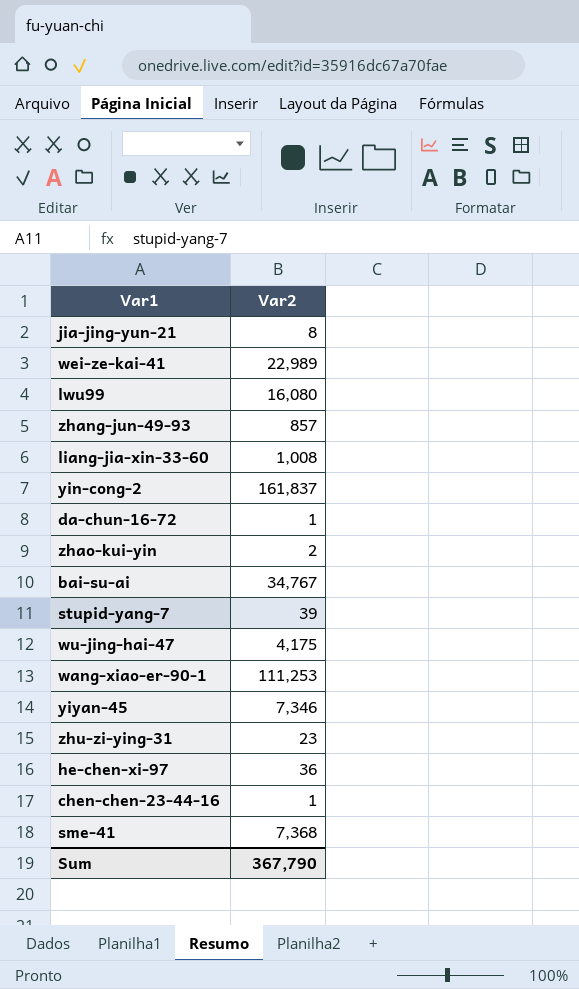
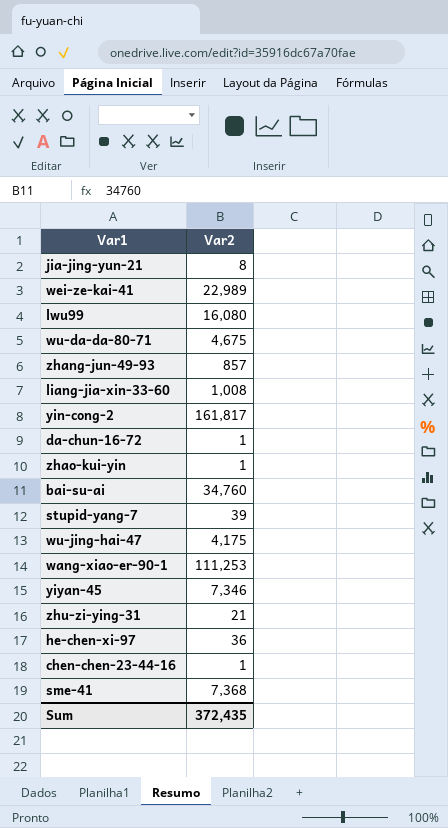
row wu-da-da-80-71: none -> 4,675
yin-cong-2 | Var2: 161,837 -> 161,817
zhao-kui-yin | Var2: 2 -> 1
bai-su-ai | Var2: 34,767 -> 34,760
zhu-zi-ying-31 | Var2: 23 -> 21
Sum | Var2: 367,790 -> 372,435

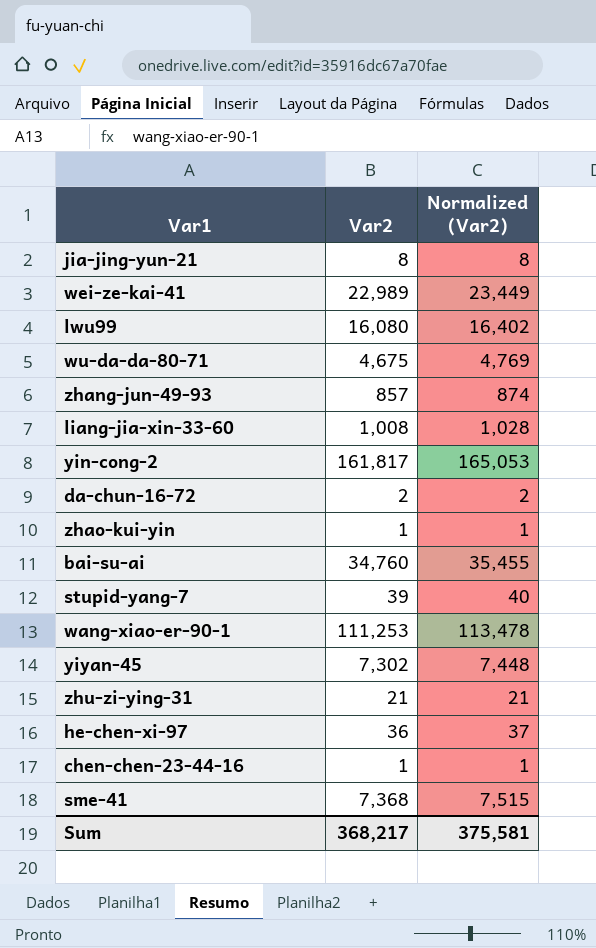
column Normalized (Var2) | formula: none -> [Var2] * 1.02
row wu-jing-hai-47: 4,175 -> none
da-chun-16-72 | Var2: 1 -> 2
yiyan-45 | Var2: 7,346 -> 7,302
Sum | Var2: 372,435 -> 368,217

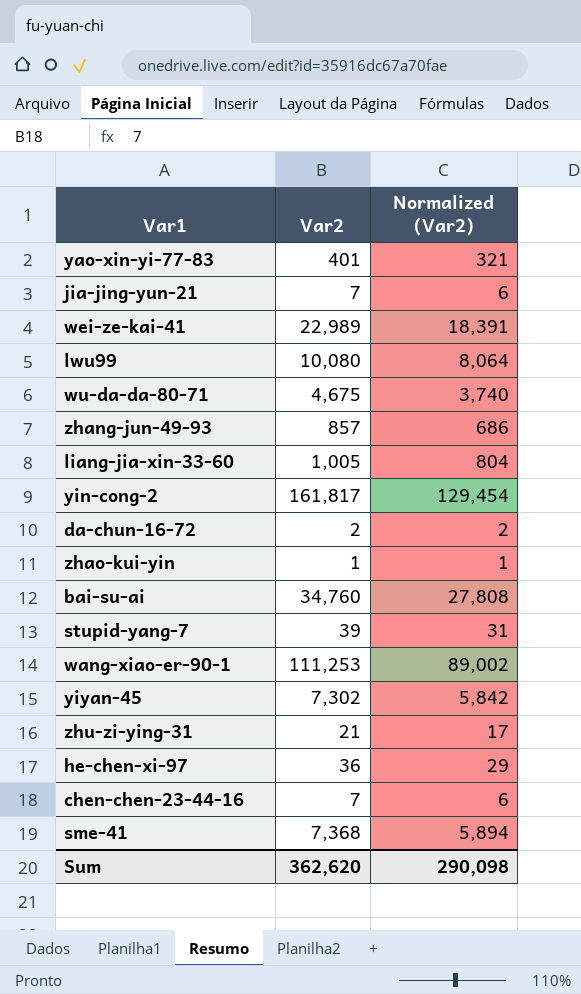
column Normalized (Var2) | formula: [Var2] * 1.02 -> [Var2] * 0.8
row yao-xin-yi-77-83: none -> 401 | 321
jia-jing-yun-21 | Var2: 8 -> 7
lwu99 | Var2: 16,080 -> 10,080
liang-jia-xin-33-60 | Var2: 1,008 -> 1,005
chen-chen-23-44-16 | Var2: 1 -> 7
Sum | Var2: 368,217 -> 362,620
Sum | Normalized (Var2): 375,581 -> 290,098

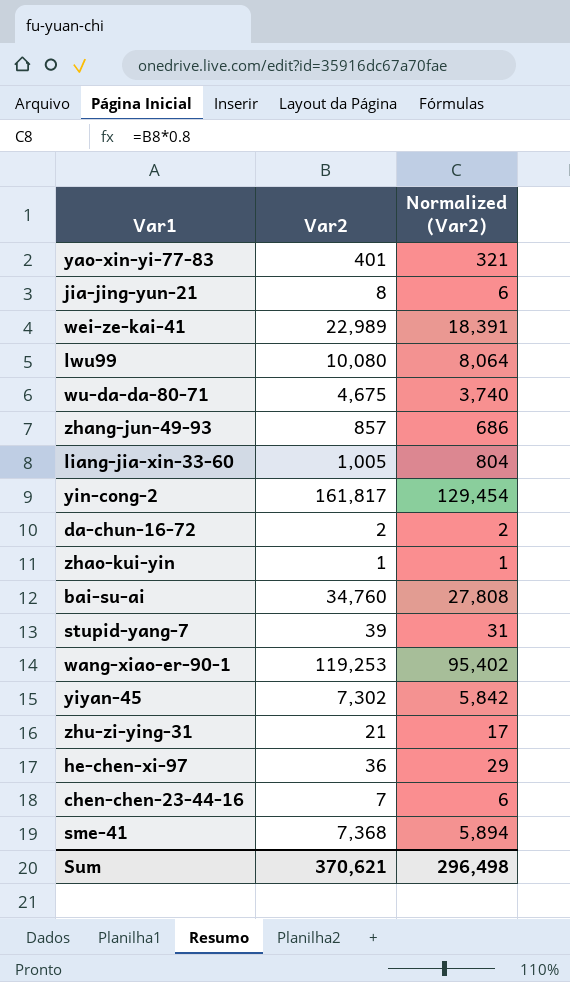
jia-jing-yun-21 | Var2: 7 -> 8
wang-xiao-er-90-1 | Var2: 111,253 -> 119,253
wang-xiao-er-90-1 | Normalized (Var2): 89,002 -> 95,402
Sum | Var2: 362,620 -> 370,621
Sum | Normalized (Var2): 290,098 -> 296,498

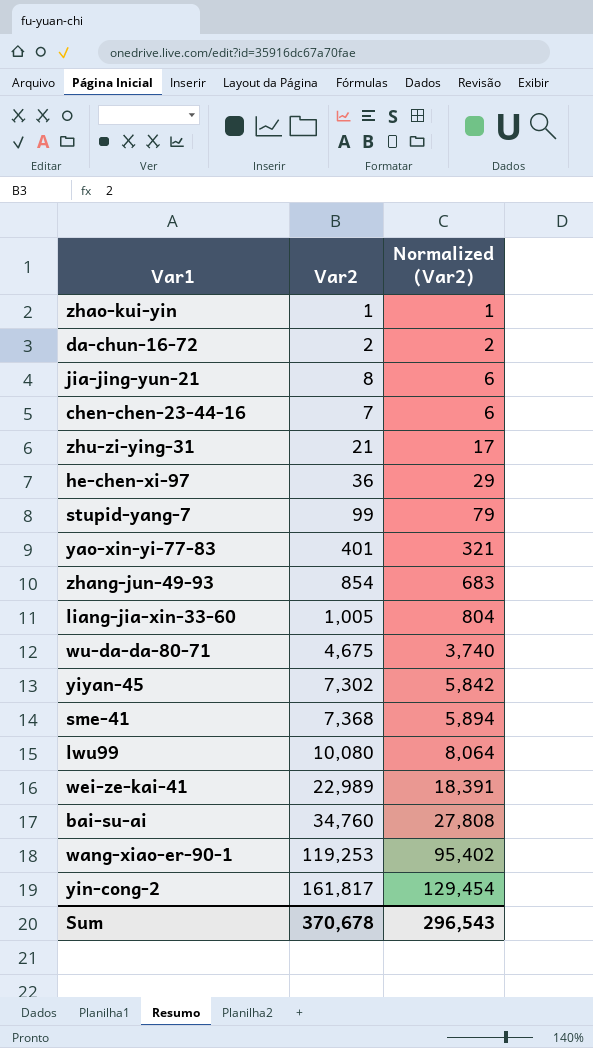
row order: none -> Normalized (Var2) ascending
stupid-yang-7 | Var2: 39 -> 99
stupid-yang-7 | Normalized (Var2): 31 -> 79
zhang-jun-49-93 | Var2: 857 -> 854
zhang-jun-49-93 | Normalized (Var2): 686 -> 683
Sum | Var2: 370,621 -> 370,678
Sum | Normalized (Var2): 296,498 -> 296,543

